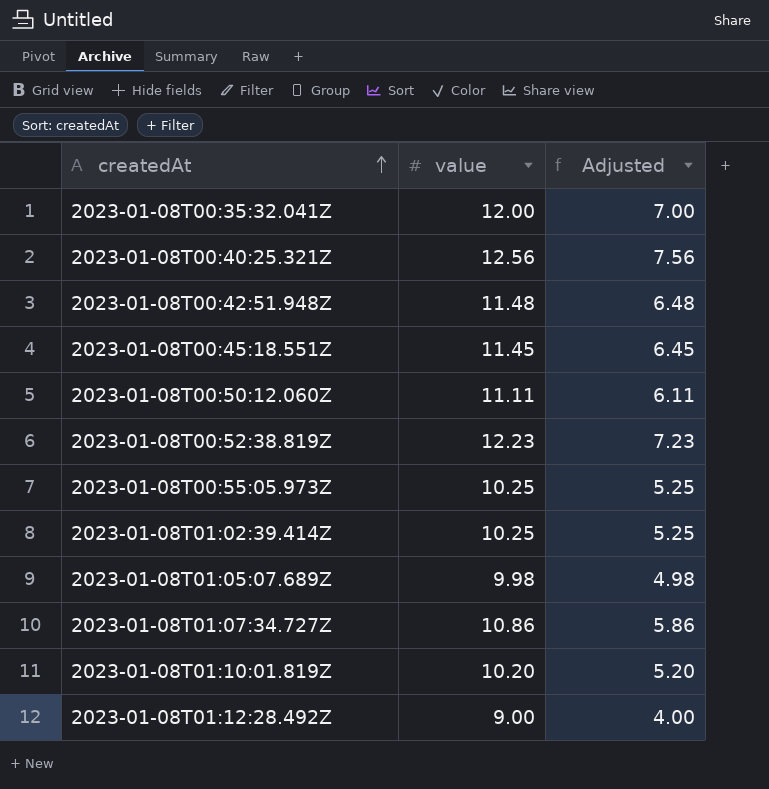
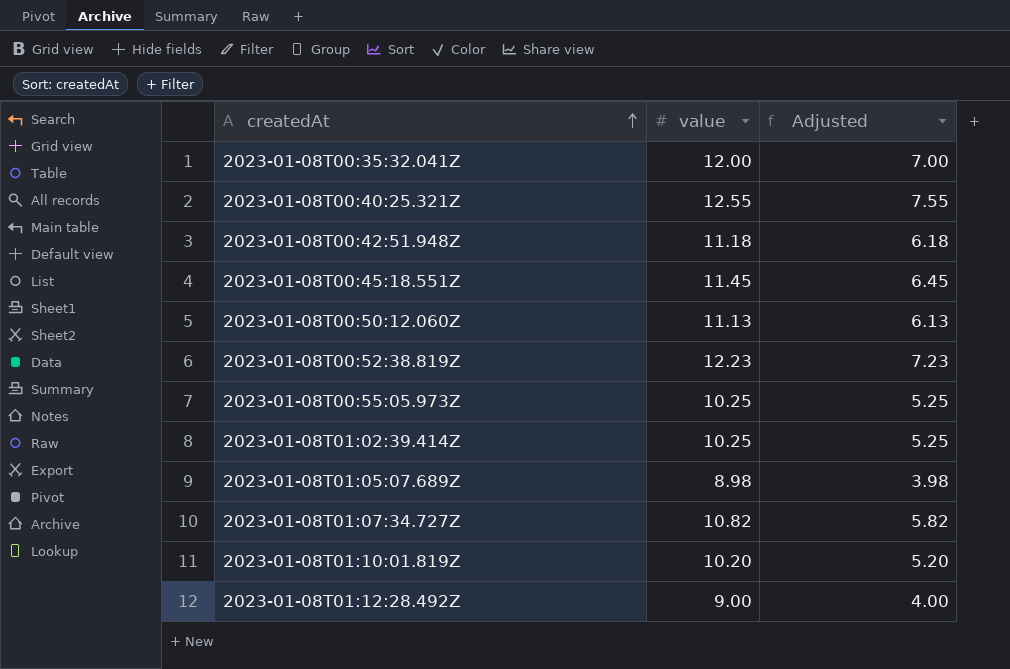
2023-01-08T00:40:25.321Z | value: 12.56 -> 12.55
2023-01-08T00:40:25.321Z | Adjusted: 7.56 -> 7.55
2023-01-08T00:42:51.948Z | value: 11.48 -> 11.18
2023-01-08T00:42:51.948Z | Adjusted: 6.48 -> 6.18
2023-01-08T00:50:12.060Z | value: 11.11 -> 11.13
2023-01-08T00:50:12.060Z | Adjusted: 6.11 -> 6.13
2023-01-08T01:05:07.689Z | value: 9.98 -> 8.98
2023-01-08T01:05:07.689Z | Adjusted: 4.98 -> 3.98
2023-01-08T01:07:34.727Z | value: 10.86 -> 10.82
2023-01-08T01:07:34.727Z | Adjusted: 5.86 -> 5.82

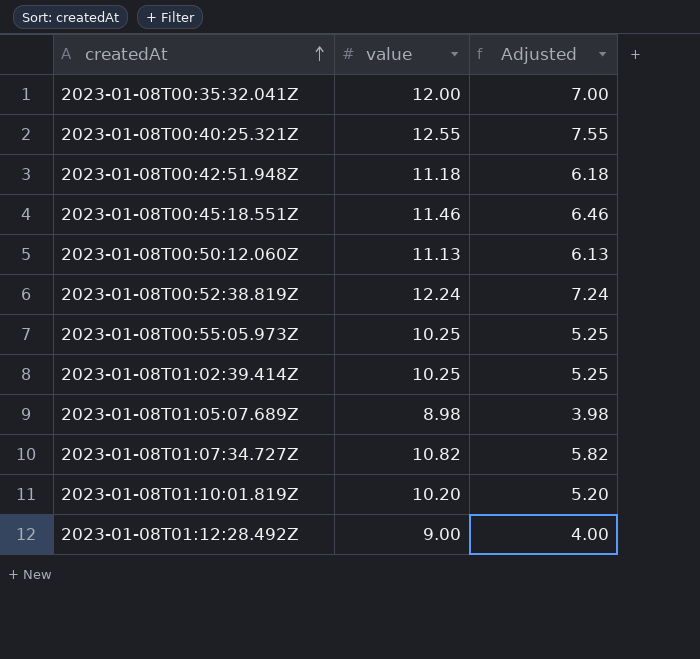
2023-01-08T00:45:18.551Z | value: 11.45 -> 11.46
2023-01-08T00:45:18.551Z | Adjusted: 6.45 -> 6.46
2023-01-08T00:52:38.819Z | value: 12.23 -> 12.24
2023-01-08T00:52:38.819Z | Adjusted: 7.23 -> 7.24

